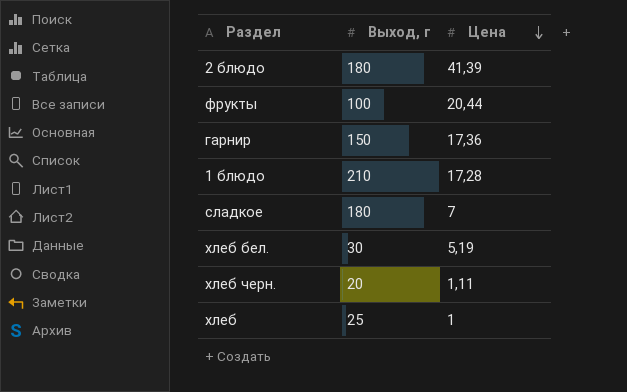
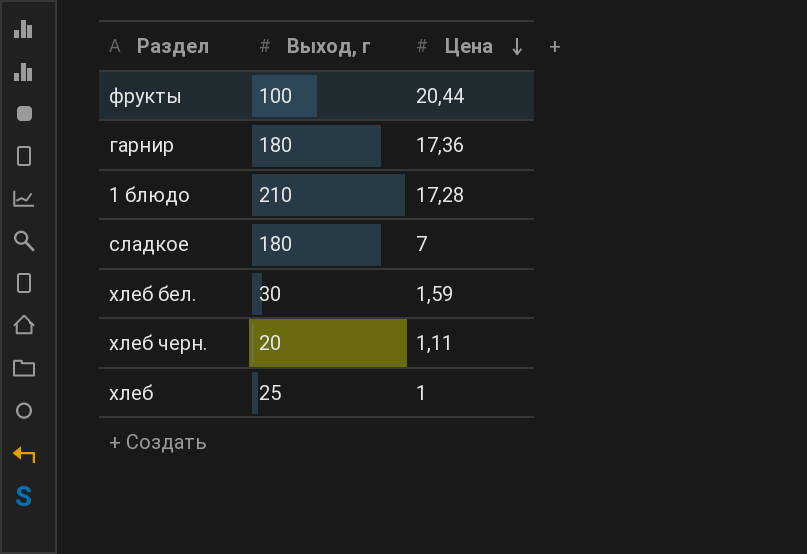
row 2 блюдо: 180 | 41,39 -> none
гарнир | Выход, г: 150 -> 180
хлеб бел. | Цена: 5,19 -> 1,59

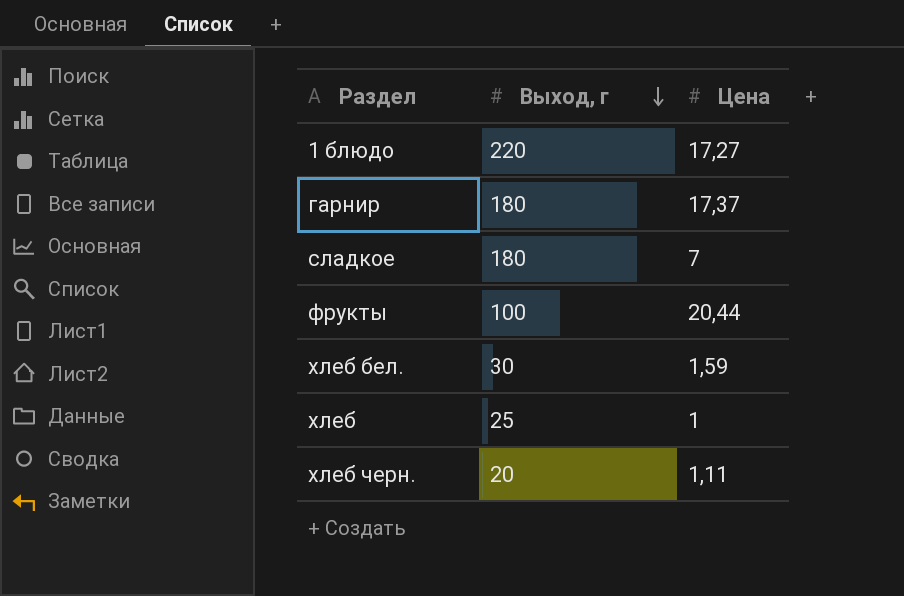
row order: Цена descending -> Выход, г descending
1 блюдо | Выход, г: 210 -> 220
1 блюдо | Цена: 17,28 -> 17,27
гарнир | Цена: 17,36 -> 17,37

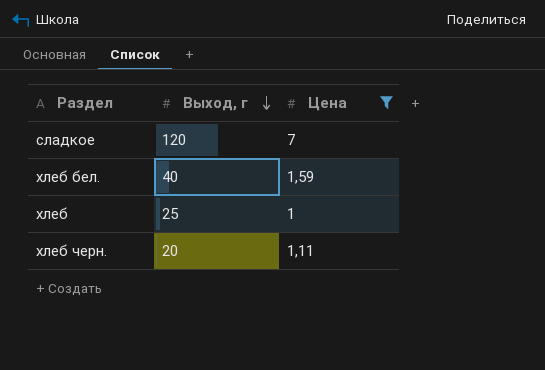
filter: none -> Цена <= 7
сладкое | Выход, г: 180 -> 120
хлеб бел. | Выход, г: 30 -> 40

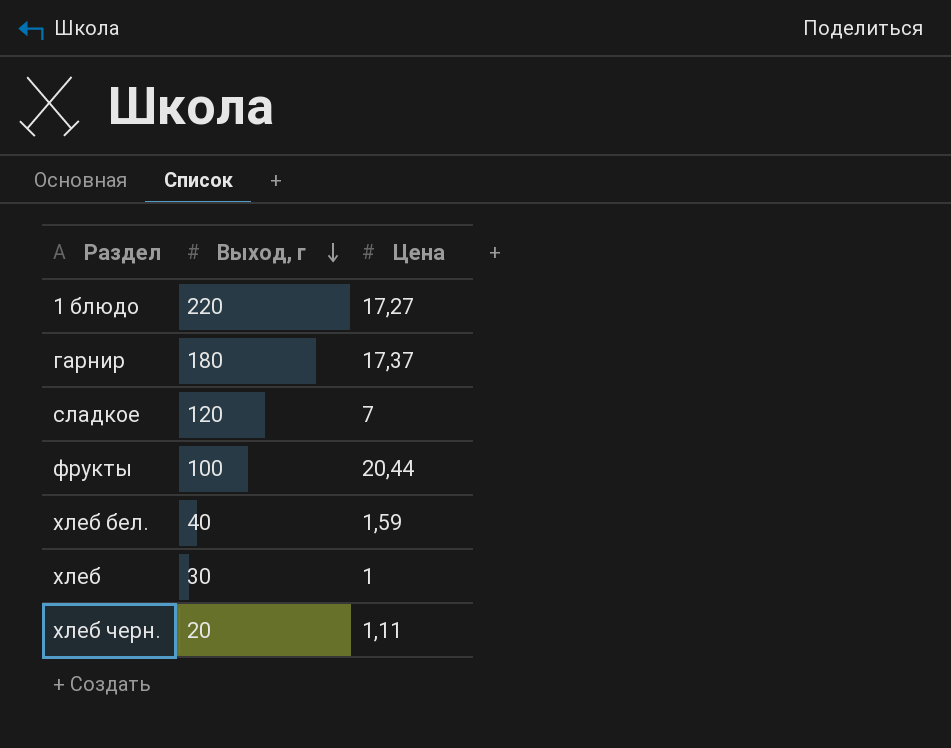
filter: Цена <= 7 -> none
хлеб | Выход, г: 25 -> 30

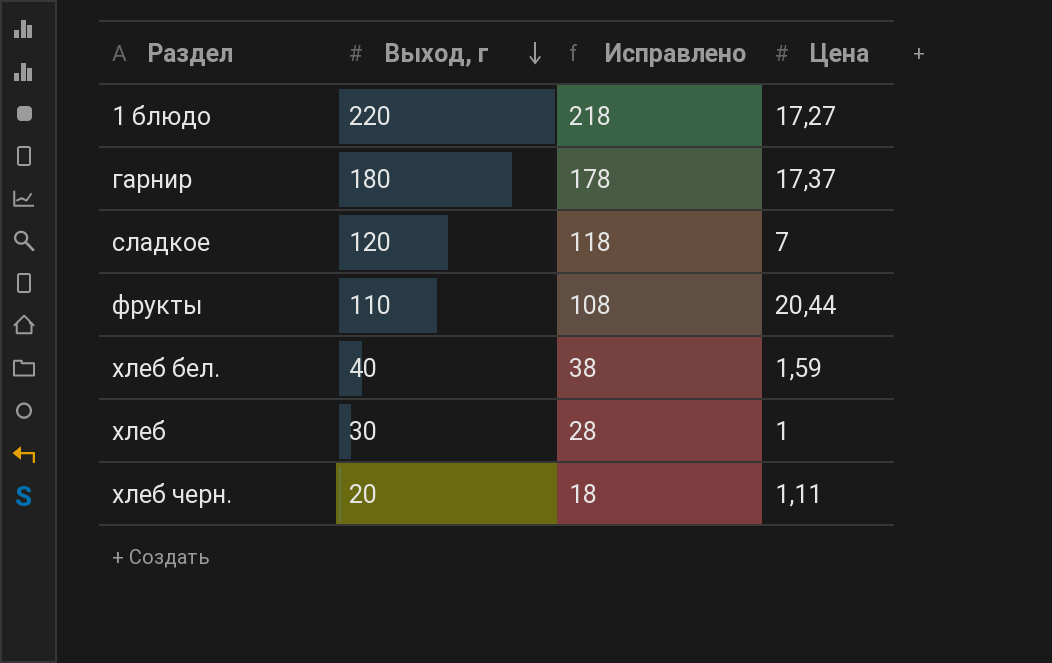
column Исправлено | formula: none -> [Выход, г] - 2
фрукты | Выход, г: 100 -> 110

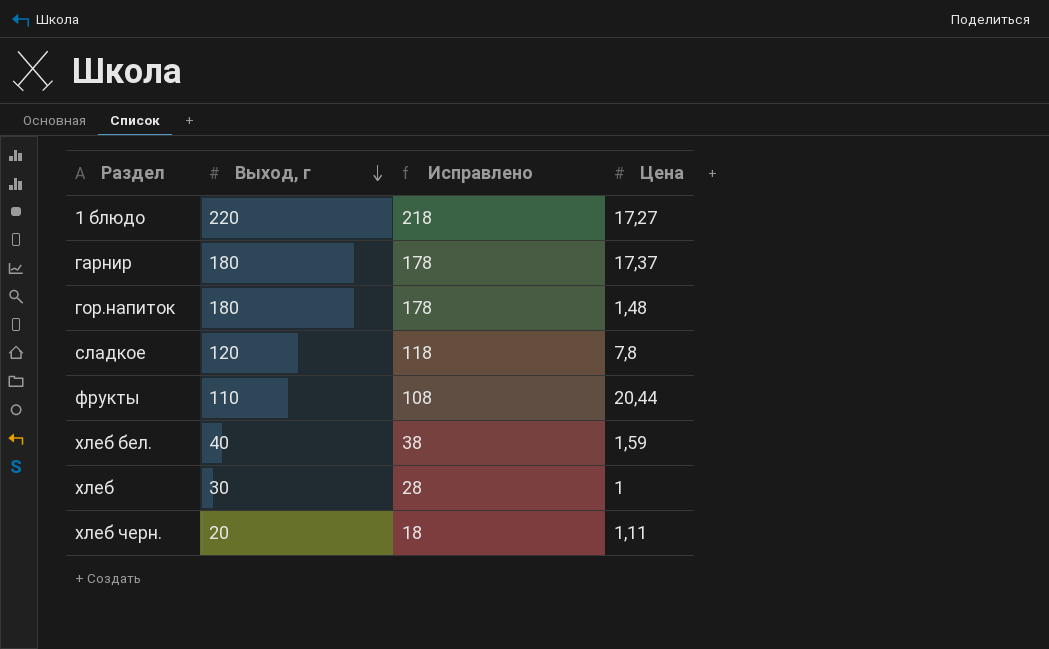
row гор.напиток: none -> 180 | 178 | 1,48
сладкое | Цена: 7 -> 7,8

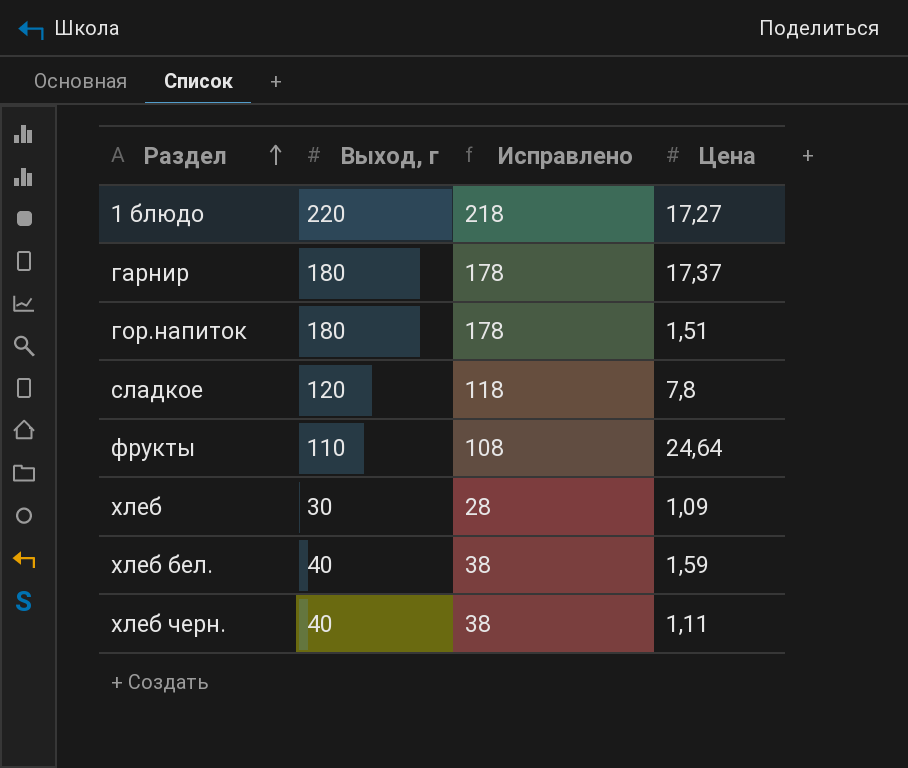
row order: Выход, г descending -> Раздел ascending
гор.напиток | Цена: 1,48 -> 1,51
фрукты | Цена: 20,44 -> 24,64
хлеб | Цена: 1 -> 1,09
хлеб черн. | Выход, г: 20 -> 40
хлеб черн. | Исправлено: 18 -> 38

